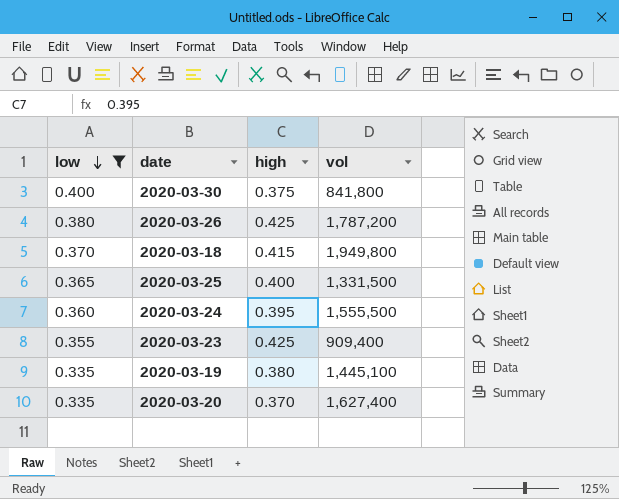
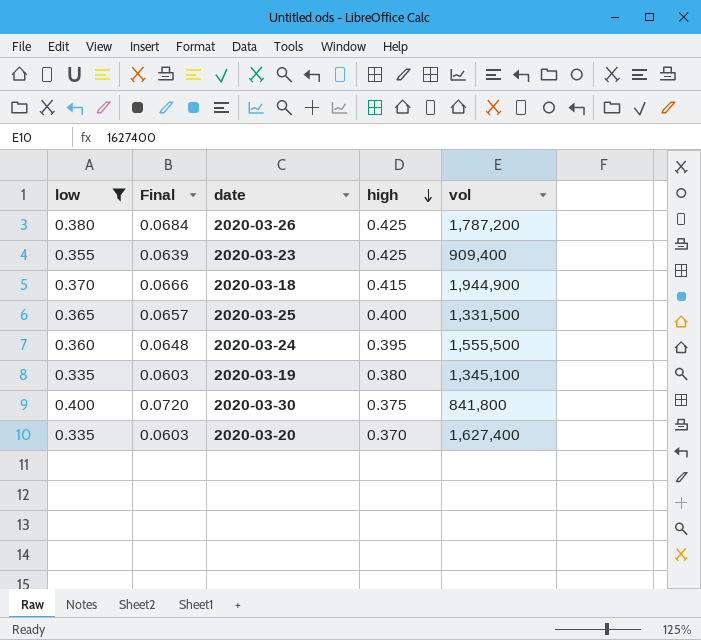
row order: low descending -> high descending
column Final | formula: none -> [low] * 0.18
2020-03-18 | vol: 1,949,800 -> 1,944,900
2020-03-19 | vol: 1,445,100 -> 1,345,100

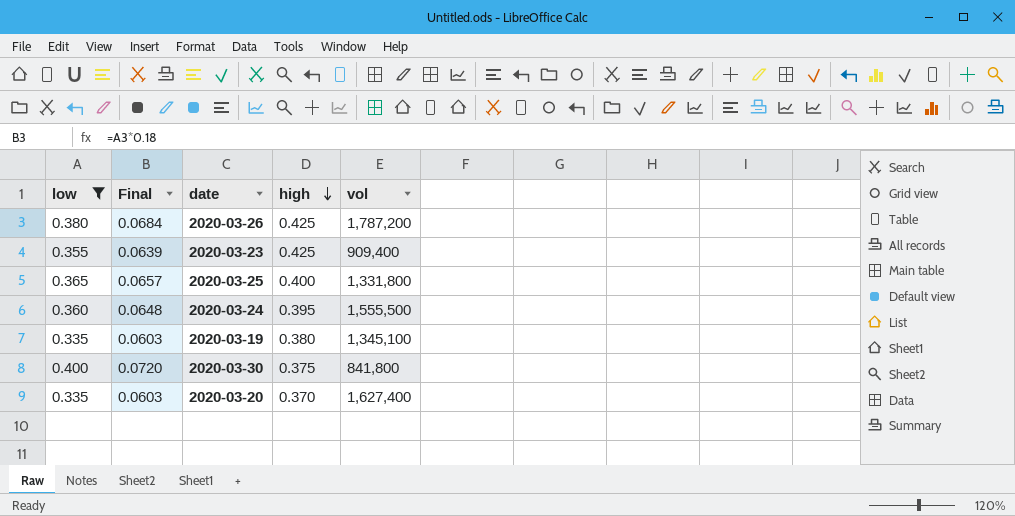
row 2020-03-18: 0.370 | 0.0666 | 0.415 | 1,944,900 -> none
2020-03-25 | vol: 1,331,500 -> 1,331,800

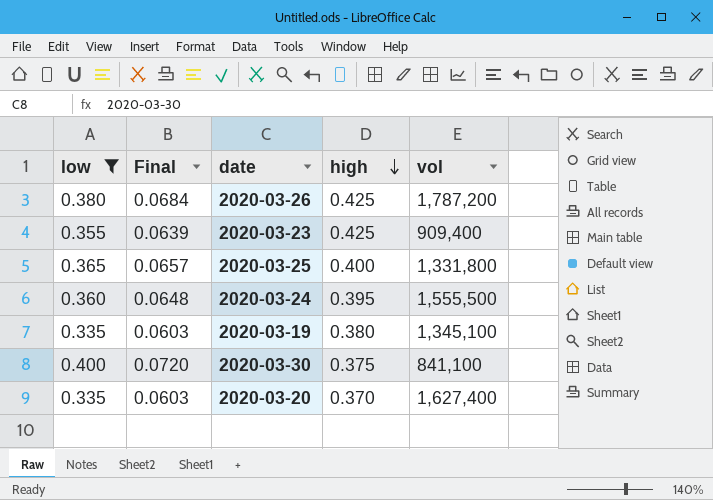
2020-03-30 | vol: 841,800 -> 841,100

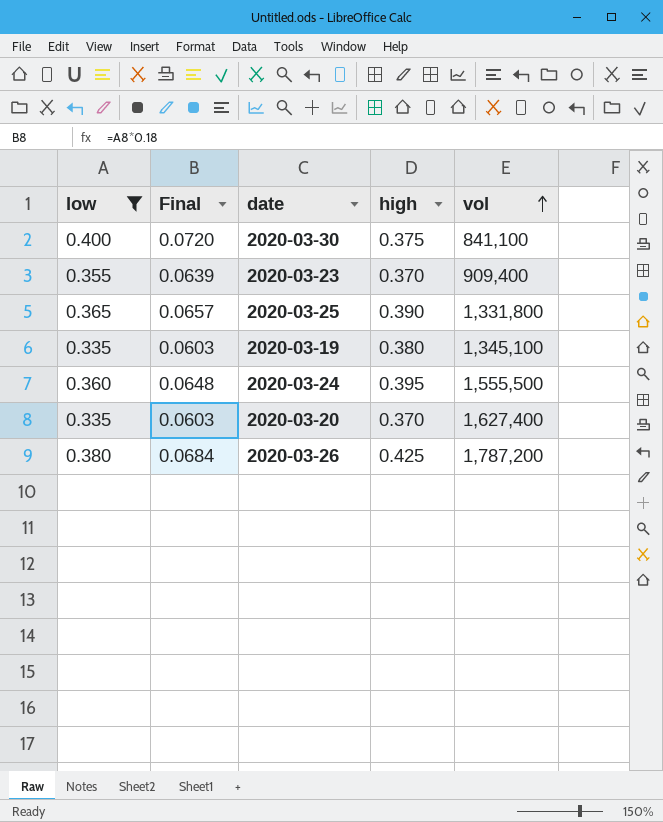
row order: high descending -> vol ascending
2020-03-23 | high: 0.425 -> 0.370
2020-03-25 | high: 0.400 -> 0.390

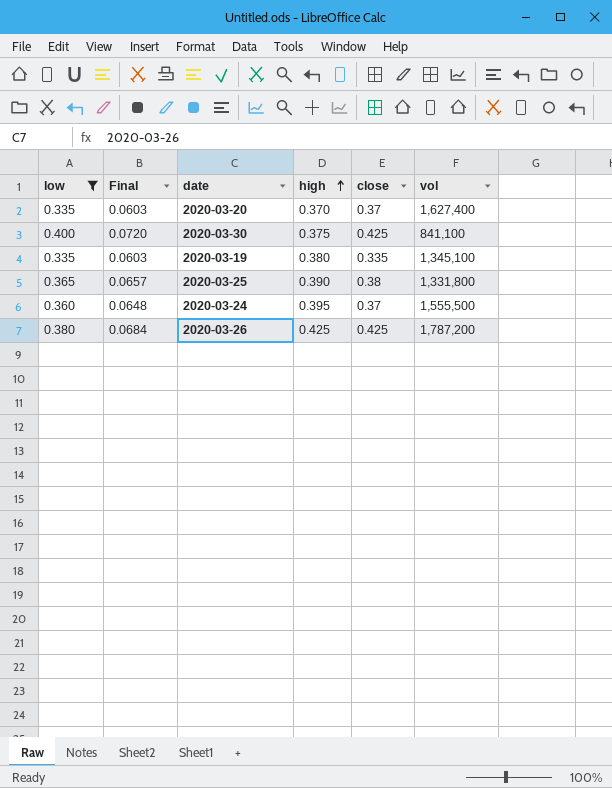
row order: vol ascending -> high ascending
column close | position: none -> 5
row 2020-03-23: 0.355 | 0.0639 | 0.370 | 909,400 -> none

